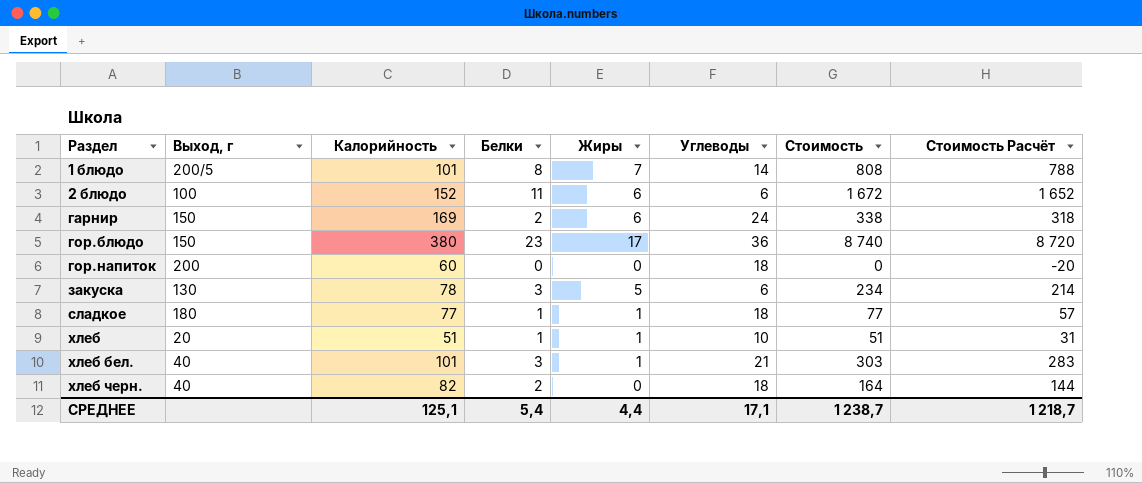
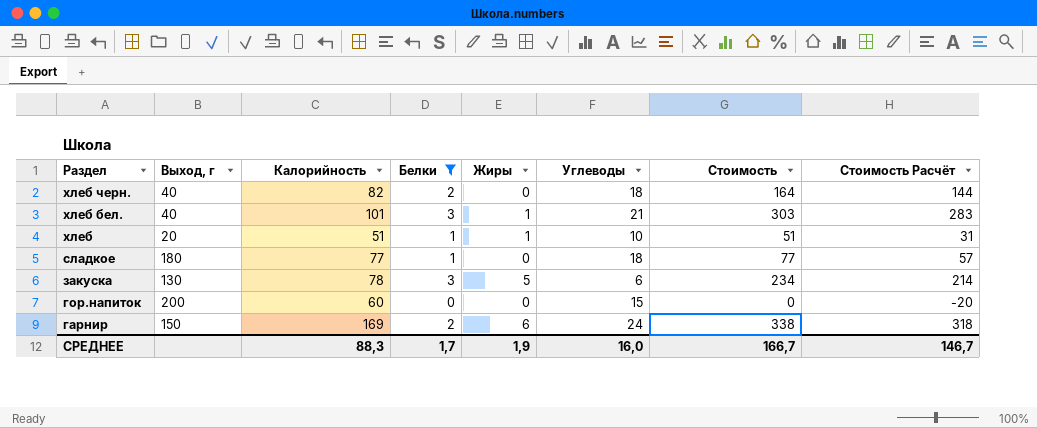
filter: none -> Белки <= 3
row order: Раздел ascending -> Раздел descending
сладкое | Жиры: 1 -> 0
гор.напиток | Углеводы: 18 -> 15
СРЕДНЕЕ | Калорийность: 125,1 -> 88,3
СРЕДНЕЕ | Белки: 5,4 -> 1,7
СРЕДНЕЕ | Жиры: 4,4 -> 1,9
СРЕДНЕЕ | Углеводы: 17,1 -> 16,0
СРЕДНЕЕ | Стоимость: 1 238,7 -> 166,7
СРЕДНЕЕ | Стоимость Расчёт: 1 218,7 -> 146,7

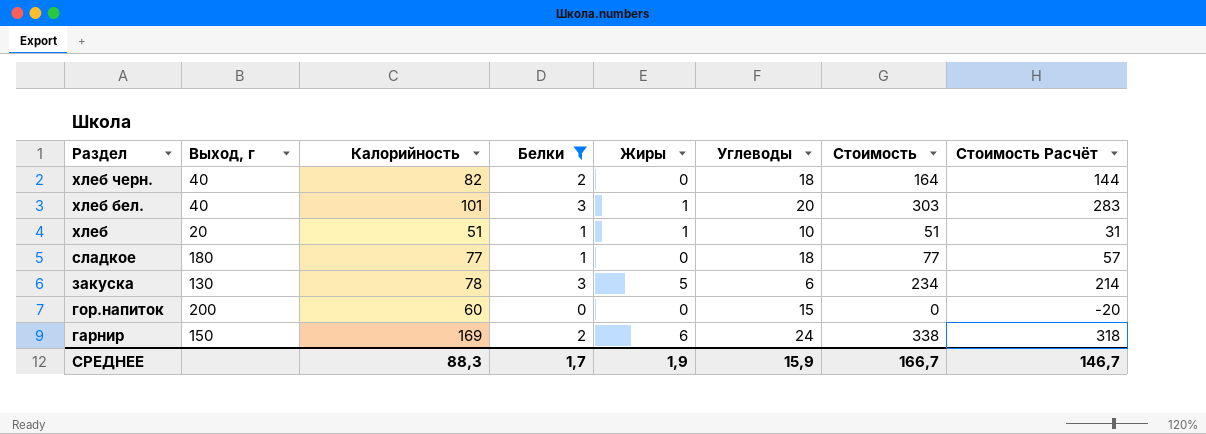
хлеб бел. | Углеводы: 21 -> 20
СРЕДНЕЕ | Углеводы: 16,0 -> 15,9

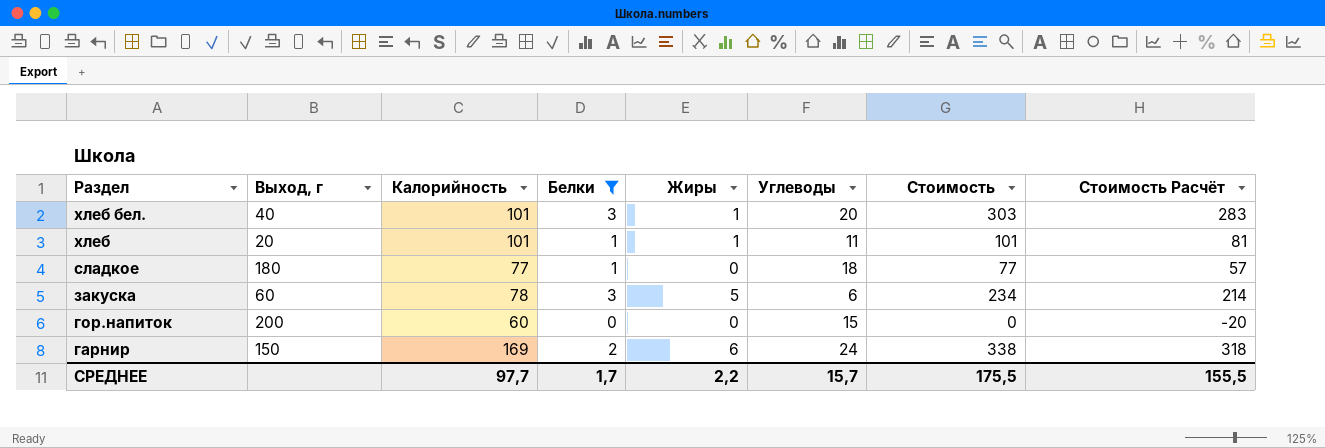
row хлеб черн.: 40 | 82 | 2 | 0 | 18 | 164 | 144 -> none
хлеб | Калорийность: 51 -> 101
хлеб | Углеводы: 10 -> 11
хлеб | Стоимость: 51 -> 101
хлеб | Стоимость Расчёт: 31 -> 81
закуска | Выход, г: 130 -> 60
СРЕДНЕЕ | Калорийность: 88,3 -> 97,7
СРЕДНЕЕ | Жиры: 1,9 -> 2,2
СРЕДНЕЕ | Углеводы: 15,9 -> 15,7
СРЕДНЕЕ | Стоимость: 166,7 -> 175,5
СРЕДНЕЕ | Стоимость Расчёт: 146,7 -> 155,5

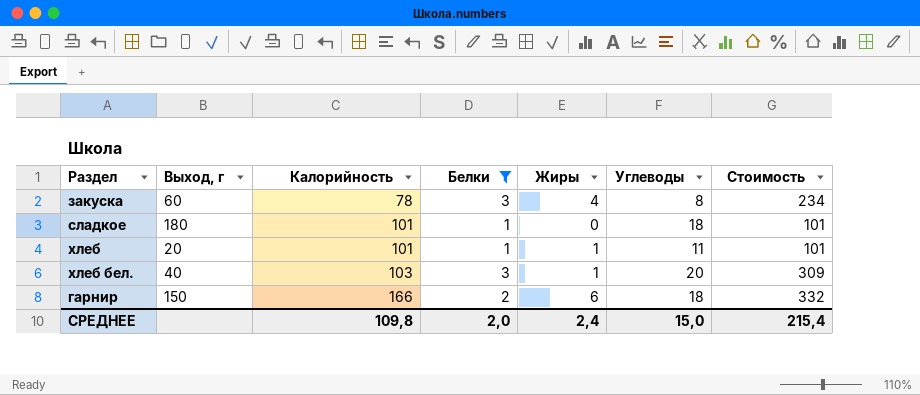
row order: Раздел descending -> Калорийность ascending
column Стоимость Расчёт | formula: [Стоимость] - 20 -> none
row гор.напиток: 200 | 60 | 0 | 0 | 15 | 0 | -20 -> none
закуска | Жиры: 5 -> 4
закуска | Углеводы: 6 -> 8
сладкое | Калорийность: 77 -> 101
сладкое | Стоимость: 77 -> 101
хлеб бел. | Калорийность: 101 -> 103
хлеб бел. | Стоимость: 303 -> 309
гарнир | Калорийность: 169 -> 166
гарнир | Углеводы: 24 -> 18
гарнир | Стоимость: 338 -> 332
СРЕДНЕЕ | Калорийность: 97,7 -> 109,8
СРЕДНЕЕ | Белки: 1,7 -> 2,0
СРЕДНЕЕ | Жиры: 2,2 -> 2,4
СРЕДНЕЕ | Углеводы: 15,7 -> 15,0
СРЕДНЕЕ | Стоимость: 175,5 -> 215,4

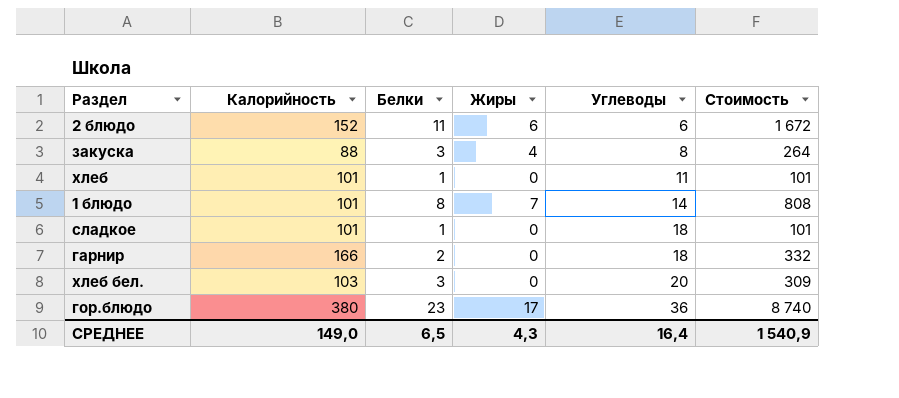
filter: Белки <= 3 -> none
row order: Калорийность ascending -> Углеводы ascending
column Выход, г | position: 2 -> none
закуска | Калорийность: 78 -> 88
закуска | Стоимость: 234 -> 264
хлеб | Жиры: 1 -> 0
гарнир | Жиры: 6 -> 0
хлеб бел. | Жиры: 1 -> 0
СРЕДНЕЕ | Калорийность: 109,8 -> 149,0
СРЕДНЕЕ | Белки: 2,0 -> 6,5
СРЕДНЕЕ | Жиры: 2,4 -> 4,3
СРЕДНЕЕ | Углеводы: 15,0 -> 16,4
СРЕДНЕЕ | Стоимость: 215,4 -> 1 540,9

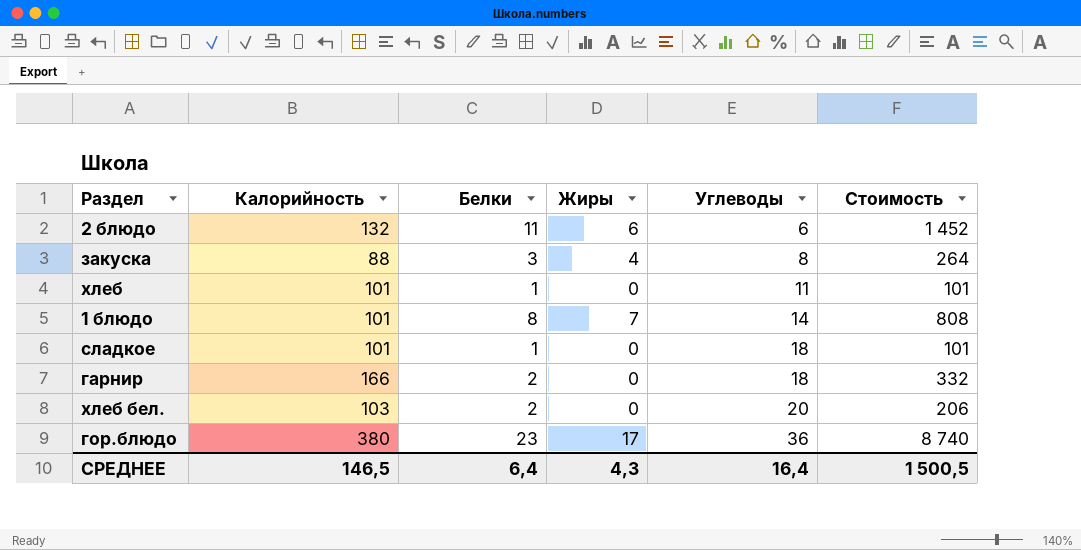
2 блюдо | Калорийность: 152 -> 132
2 блюдо | Стоимость: 1 672 -> 1 452
хлеб бел. | Белки: 3 -> 2
хлеб бел. | Стоимость: 309 -> 206
СРЕДНЕЕ | Калорийность: 149,0 -> 146,5
СРЕДНЕЕ | Белки: 6,5 -> 6,4
СРЕДНЕЕ | Стоимость: 1 540,9 -> 1 500,5

